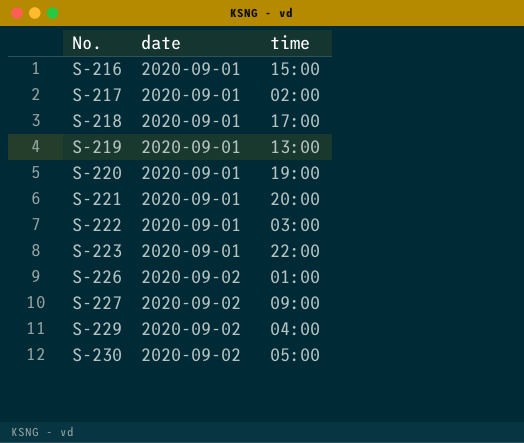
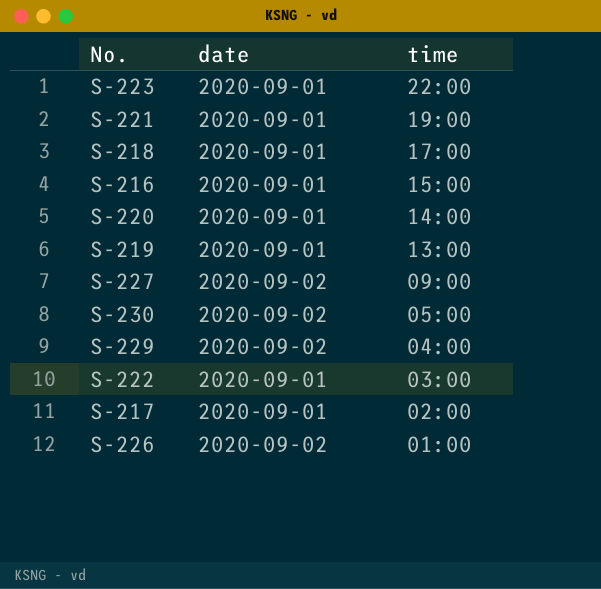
row order: No. ascending -> time descending
S-221 | time: 20:00 -> 19:00
S-220 | time: 19:00 -> 14:00

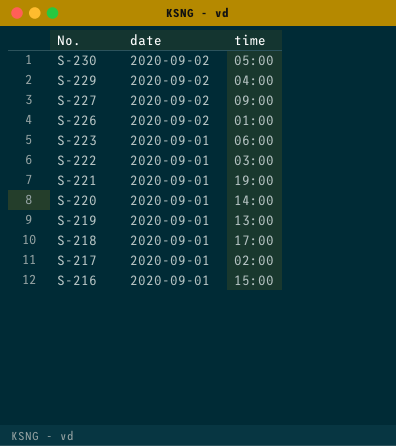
row order: time descending -> No. descending
S-223 | time: 22:00 -> 06:00

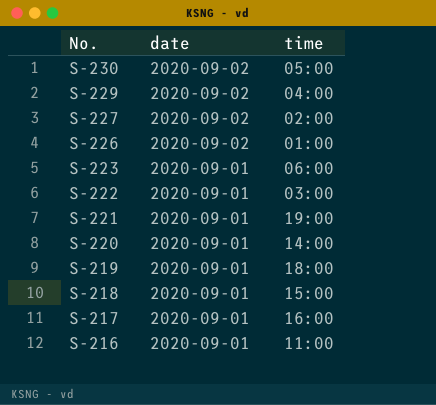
S-227 | time: 09:00 -> 02:00
S-219 | time: 13:00 -> 18:00
S-218 | time: 17:00 -> 15:00
S-217 | time: 02:00 -> 16:00
S-216 | time: 15:00 -> 11:00

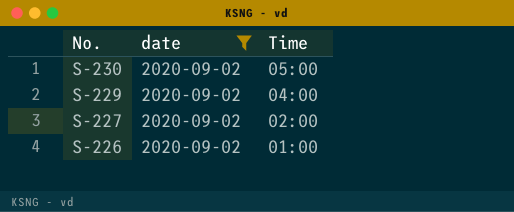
filter: none -> date = 2020-09-02
column name: time -> Time

